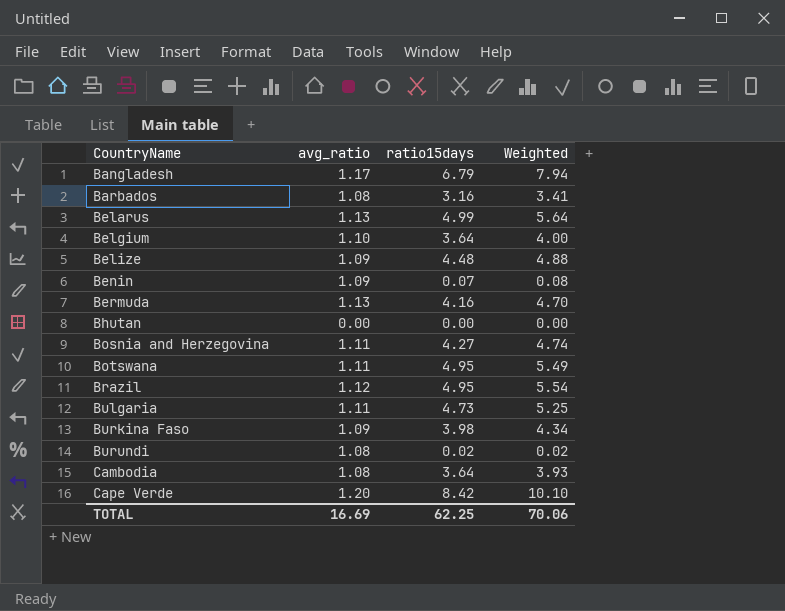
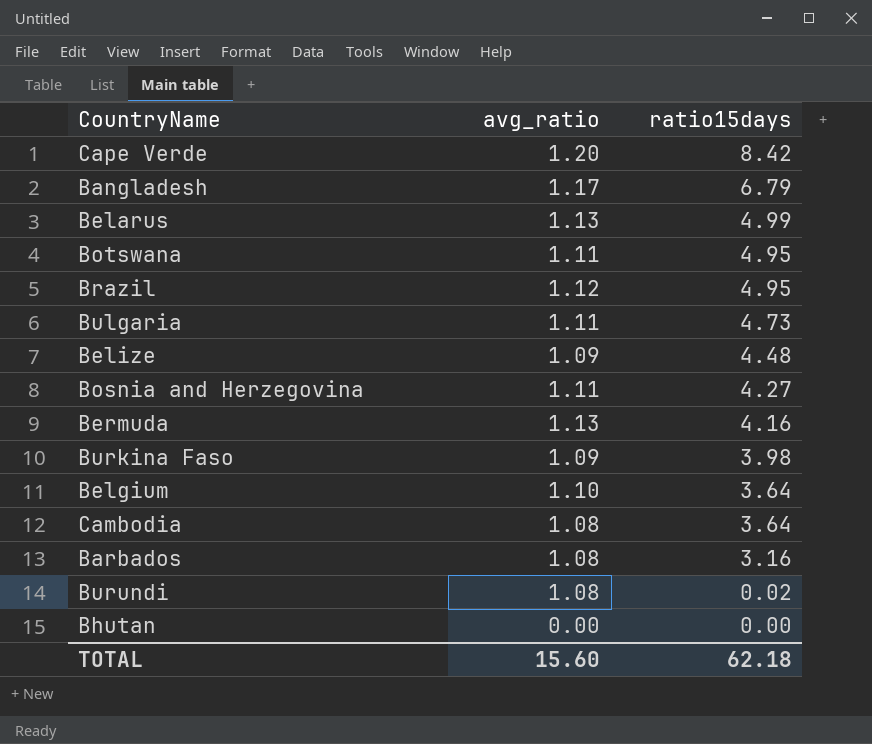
row order: CountryName ascending -> ratio15days descending
column Weighted | formula: [avg_ratio] * [ratio15days] -> none
row Benin: 1.09 | 0.07 | 0.08 -> none
TOTAL | avg_ratio: 16.69 -> 15.60
TOTAL | ratio15days: 62.25 -> 62.18

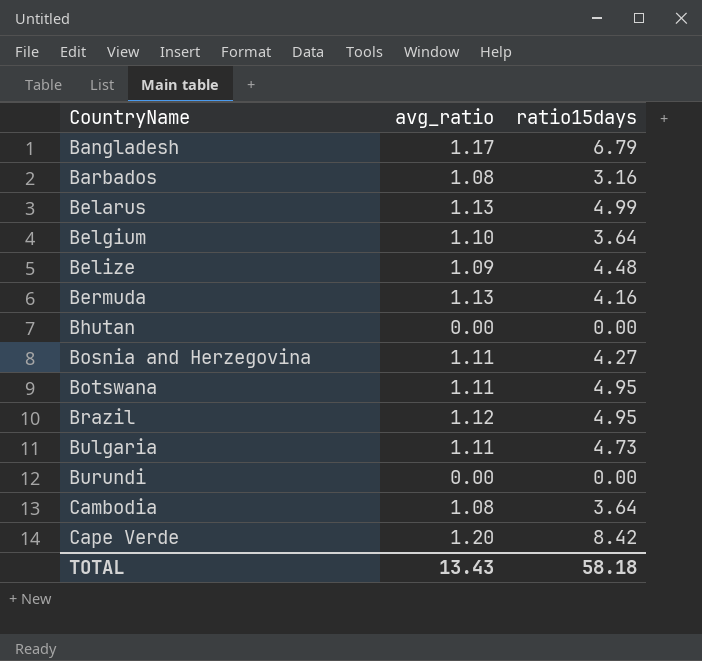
row order: ratio15days descending -> CountryName ascending
row Burkina Faso: 1.09 | 3.98 -> none
Burundi | avg_ratio: 1.08 -> 0.00
Burundi | ratio15days: 0.02 -> 0.00
TOTAL | avg_ratio: 15.60 -> 13.43
TOTAL | ratio15days: 62.18 -> 58.18

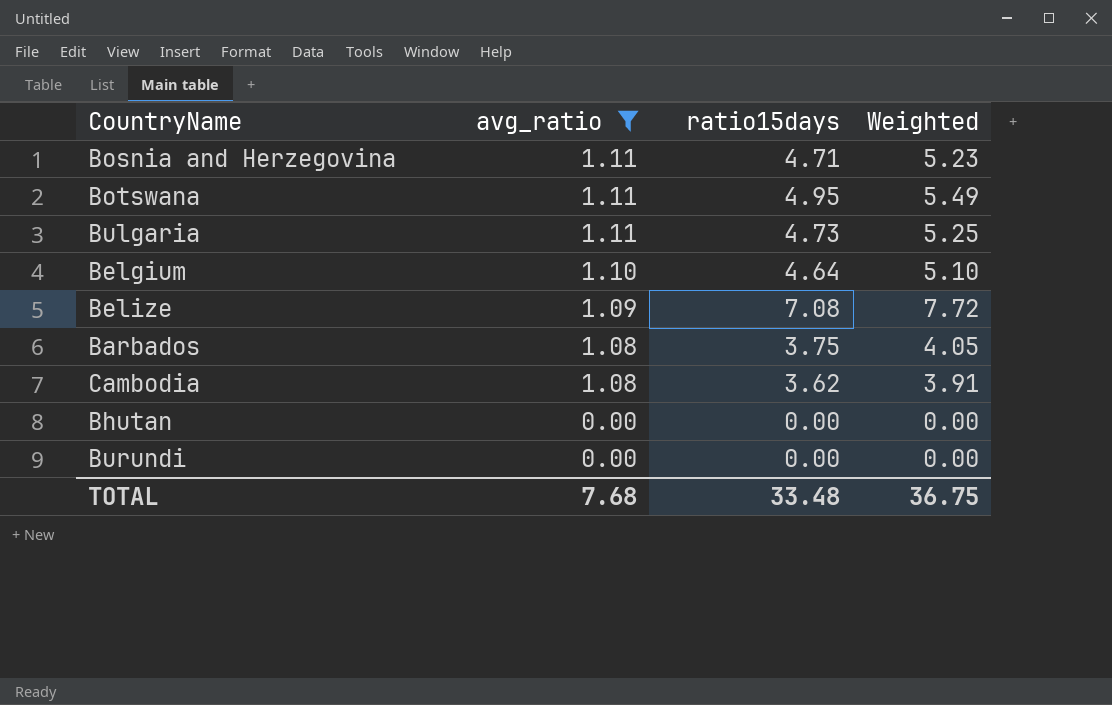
filter: none -> avg_ratio <= 1.11
row order: CountryName ascending -> avg_ratio descending
column Weighted | formula: none -> [avg_ratio] * [ratio15days]
Bosnia and Herzegovina | ratio15days: 4.27 -> 4.71
Belgium | ratio15days: 3.64 -> 4.64
Belize | ratio15days: 4.48 -> 7.08
Barbados | ratio15days: 3.16 -> 3.75
Cambodia | ratio15days: 3.64 -> 3.62
TOTAL | avg_ratio: 13.43 -> 7.68
TOTAL | ratio15days: 58.18 -> 33.48

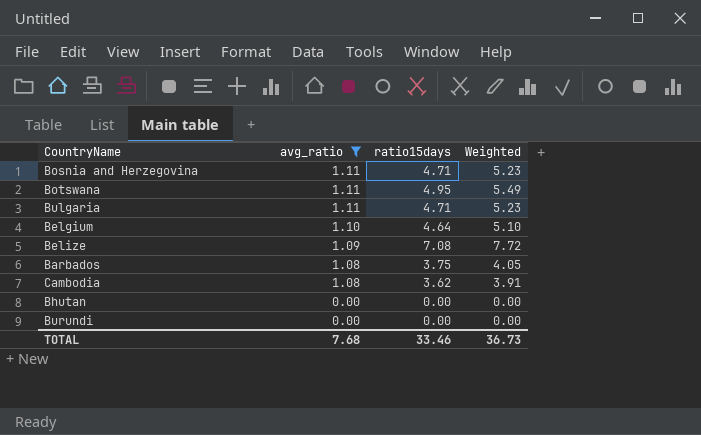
Bulgaria | ratio15days: 4.73 -> 4.71
Bulgaria | Weighted: 5.25 -> 5.23
TOTAL | ratio15days: 33.48 -> 33.46
TOTAL | Weighted: 36.75 -> 36.73

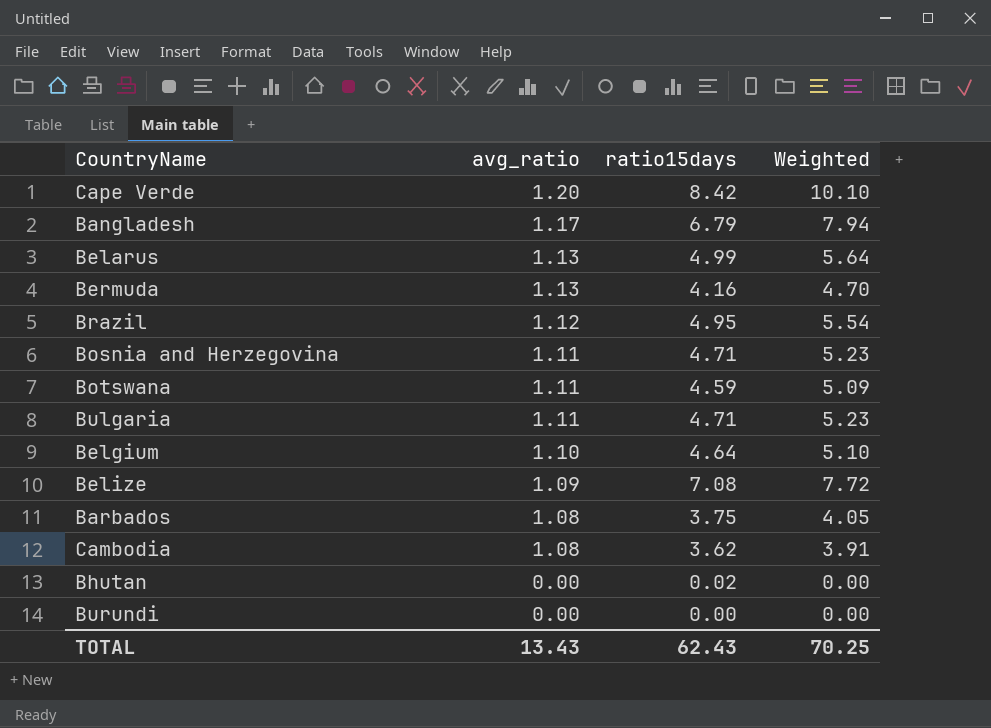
filter: avg_ratio <= 1.11 -> none
Botswana | ratio15days: 4.95 -> 4.59
Botswana | Weighted: 5.49 -> 5.09
Bhutan | ratio15days: 0.00 -> 0.02
TOTAL | avg_ratio: 7.68 -> 13.43
TOTAL | ratio15days: 33.46 -> 62.43
TOTAL | Weighted: 36.73 -> 70.25

